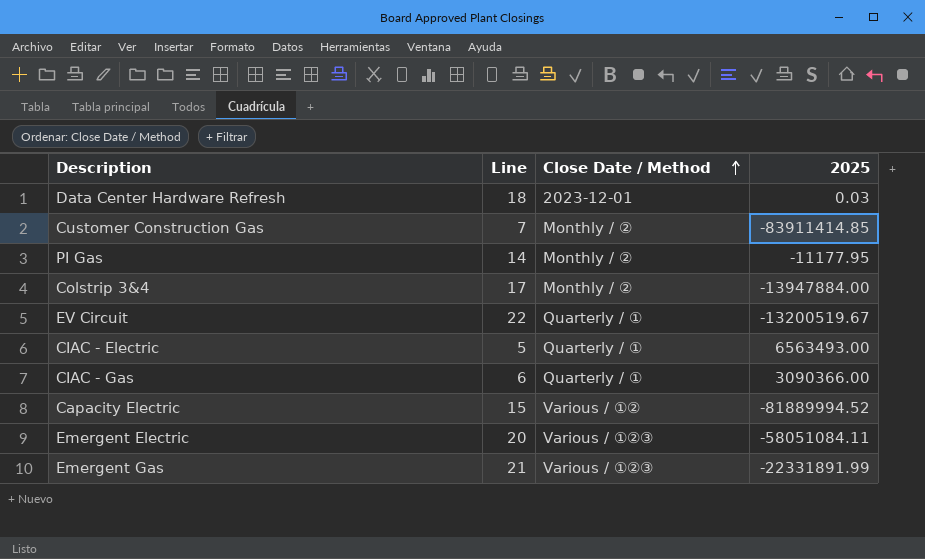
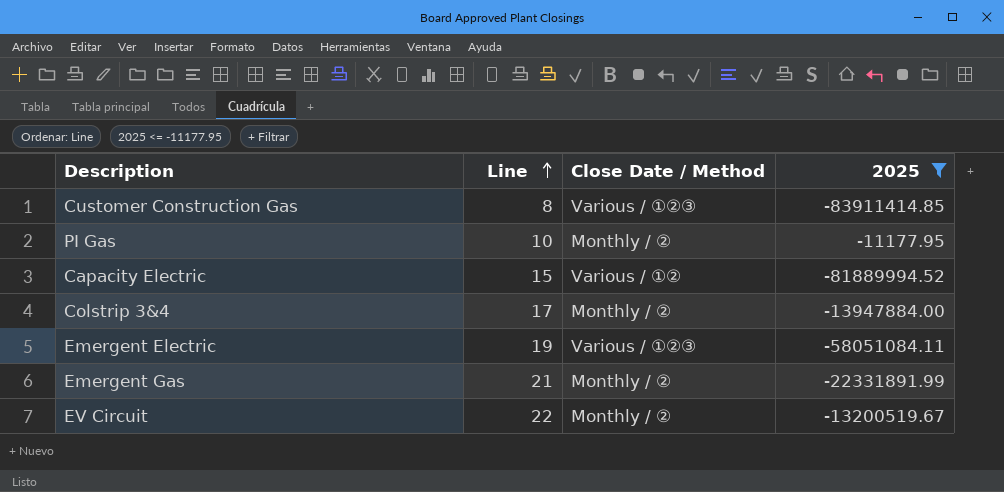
filter: none -> 2025 <= -11177.95
row order: Close Date / Method ascending -> Line ascending
Customer Construction Gas | Line: 7 -> 8
Customer Construction Gas | Close Date / Method: Monthly / ② -> Various / ①②③
PI Gas | Line: 14 -> 10
Emergent Electric | Line: 20 -> 19
Emergent Gas | Close Date / Method: Various / ①②③ -> Monthly / ②
EV Circuit | Close Date / Method: Quarterly / ① -> Monthly / ②

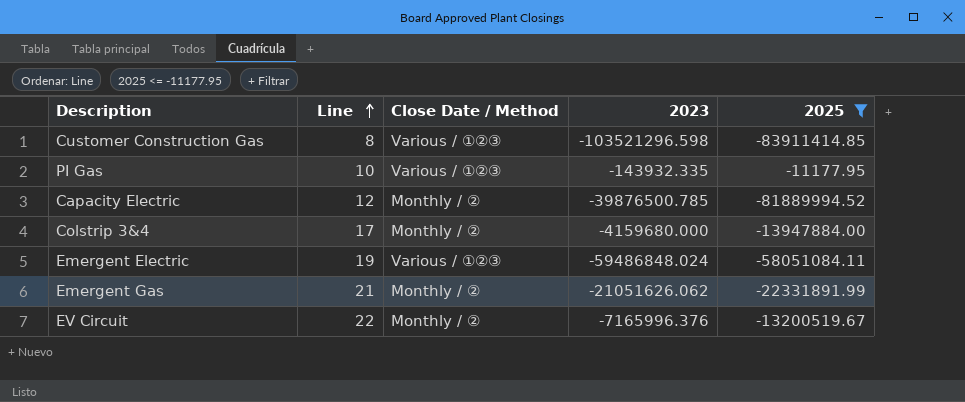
column 2023 | position: none -> 4
PI Gas | Close Date / Method: Monthly / ② -> Various / ①②③
Capacity Electric | Line: 15 -> 12
Capacity Electric | Close Date / Method: Various / ①② -> Monthly / ②

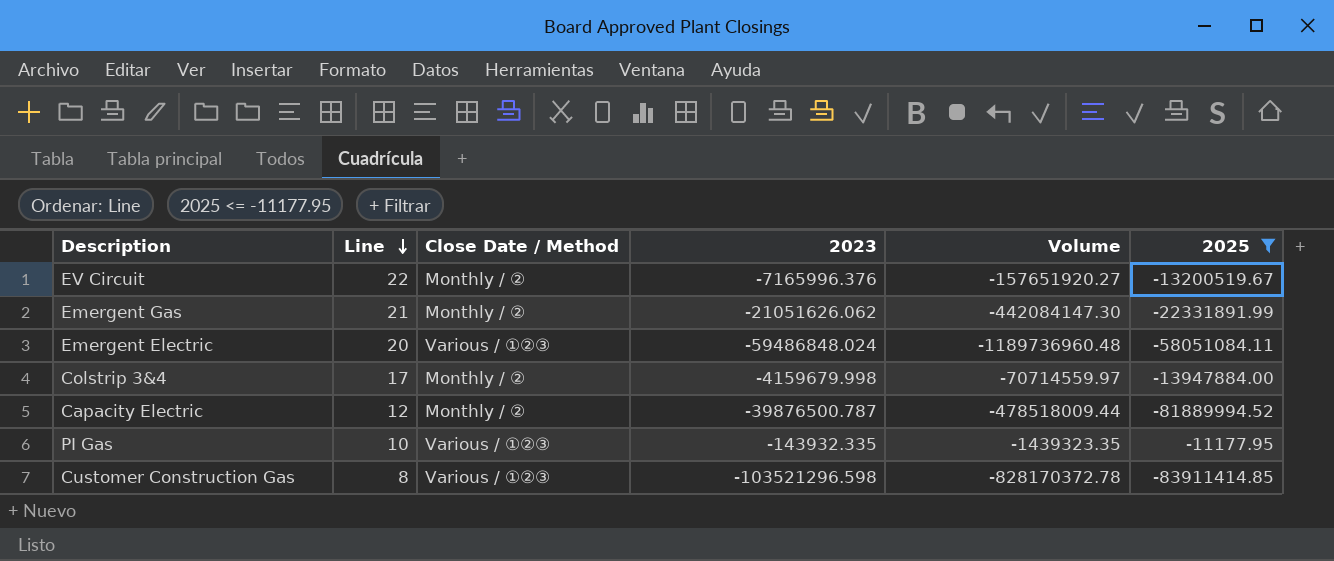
row order: Line ascending -> Line descending
column Volume | formula: none -> [Line] * [2023]
Emergent Electric | Line: 19 -> 20
Colstrip 3&4 | 2023: -4159680.000 -> -4159679.998
Capacity Electric | 2023: -39876500.785 -> -39876500.787

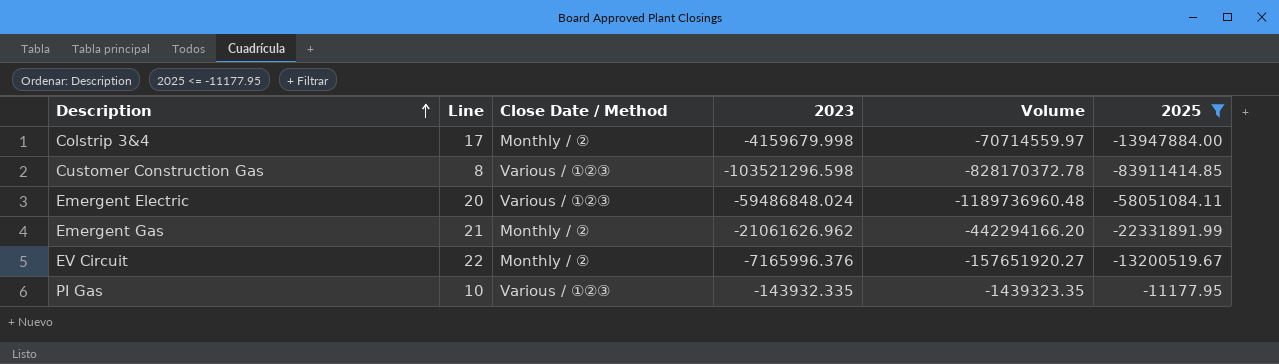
row order: Line descending -> Description ascending
row Capacity Electric: 12 | Monthly / ② | -39876500.787 | -478518009.44 | -81889994.52 -> none
Emergent Gas | 2023: -21051626.062 -> -21061626.962
Emergent Gas | Volume: -442084147.30 -> -442294166.20

